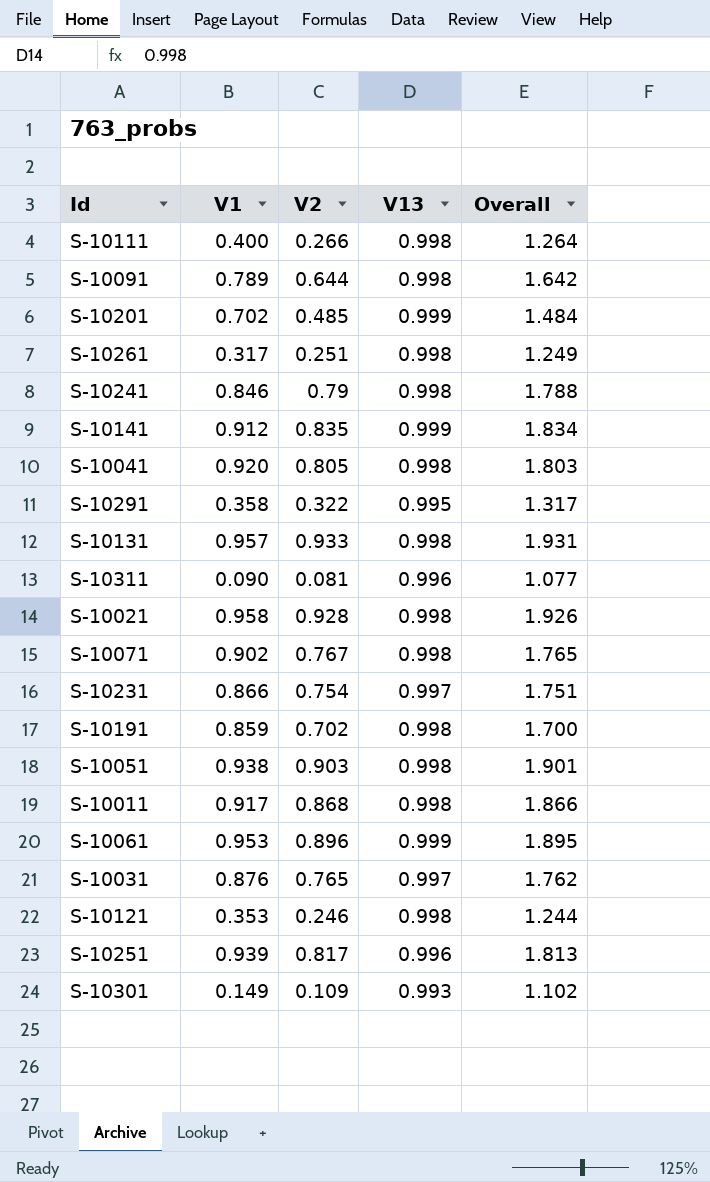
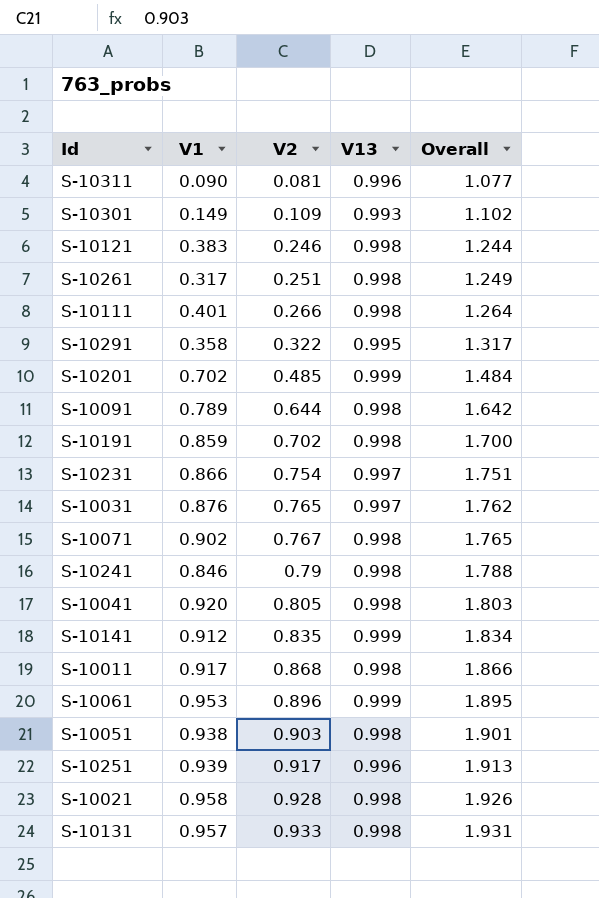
row order: none -> V2 ascending
S-10121 | V1: 0.353 -> 0.383
S-10111 | V1: 0.400 -> 0.401
S-10251 | V2: 0.817 -> 0.917
S-10251 | Overall: 1.813 -> 1.913

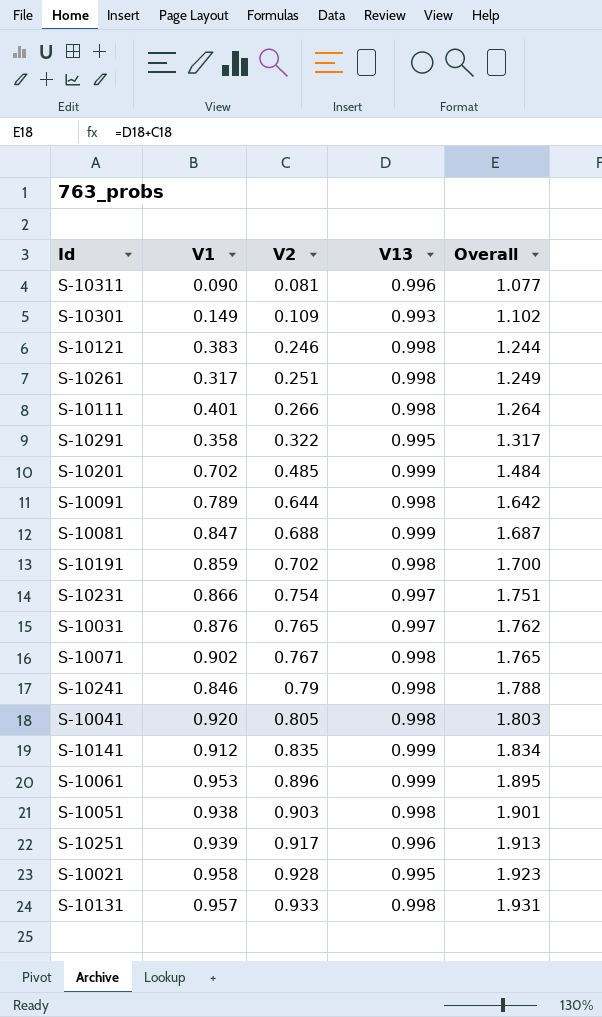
row S-10011: 0.917 | 0.868 | 0.998 | 1.866 -> none
row S-10081: none -> 0.847 | 0.688 | 0.999 | 1.687
S-10021 | V13: 0.998 -> 0.995
S-10021 | Overall: 1.926 -> 1.923

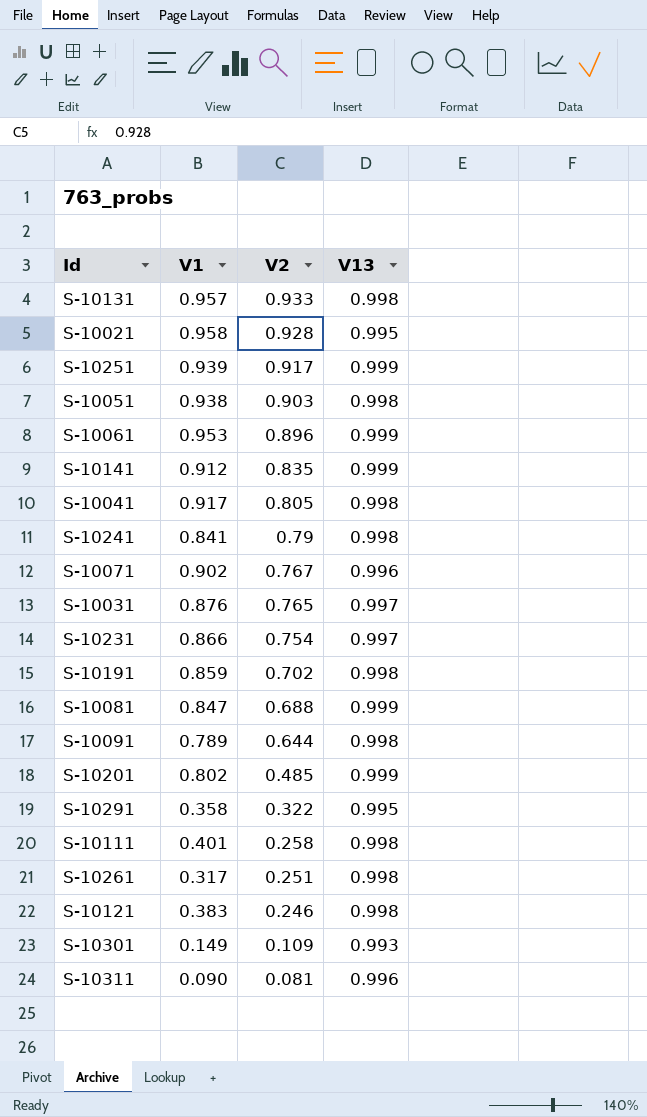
row order: V2 ascending -> V2 descending
column Overall | formula: [V2] + [V13] -> none
S-10251 | V13: 0.996 -> 0.999
S-10041 | V1: 0.920 -> 0.917
S-10241 | V1: 0.846 -> 0.841
S-10071 | V13: 0.998 -> 0.996
S-10201 | V1: 0.702 -> 0.802
S-10111 | V2: 0.266 -> 0.258

